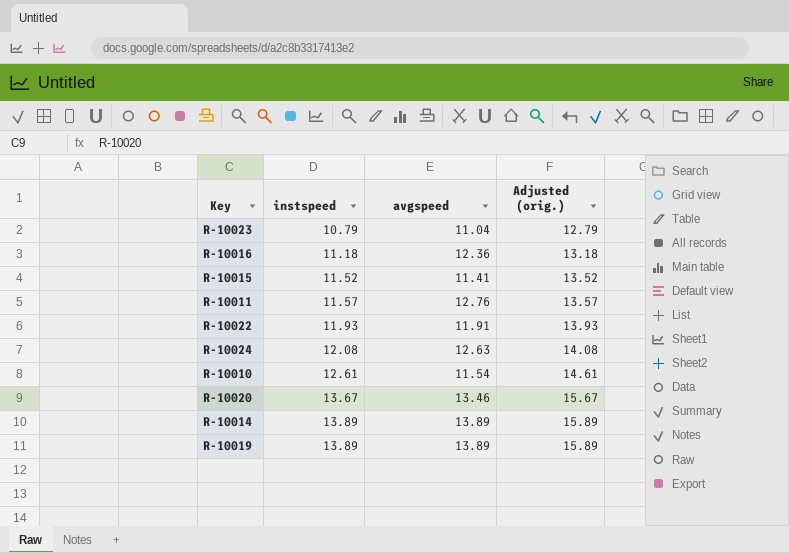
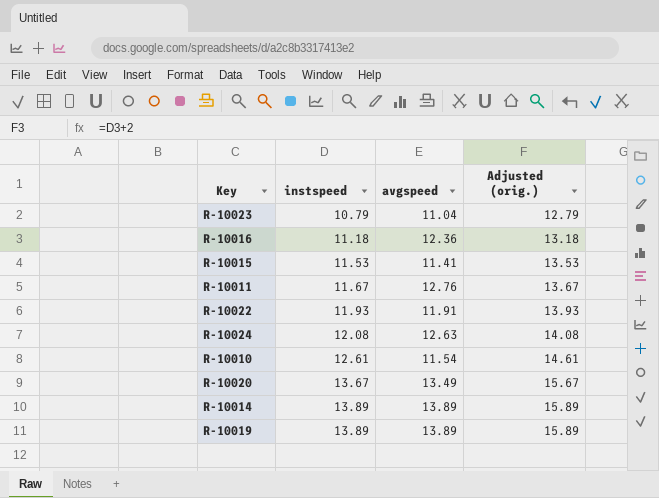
R-10015 | instspeed: 11.52 -> 11.53
R-10015 | Adjusted (orig.): 13.52 -> 13.53
R-10011 | instspeed: 11.57 -> 11.67
R-10011 | Adjusted (orig.): 13.57 -> 13.67
R-10020 | avgspeed: 13.46 -> 13.49

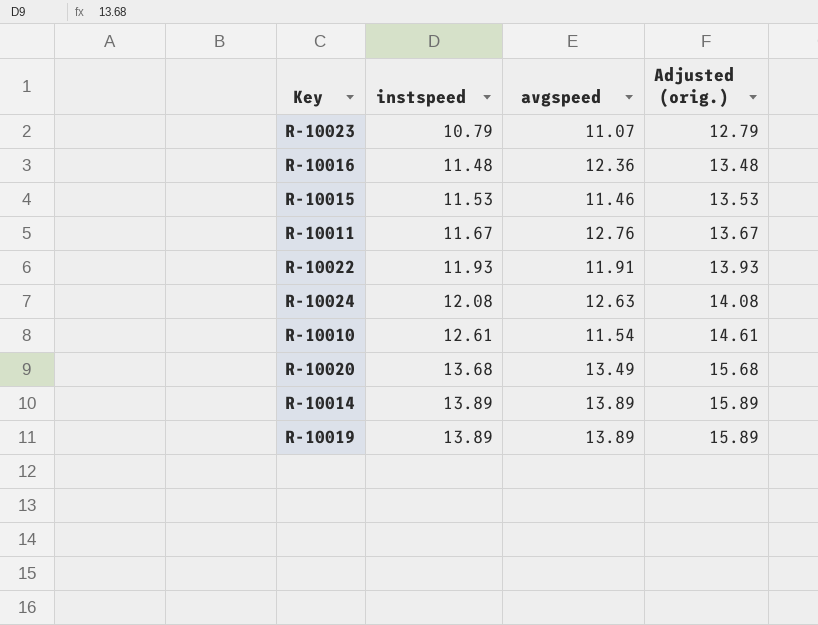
R-10023 | avgspeed: 11.04 -> 11.07
R-10016 | instspeed: 11.18 -> 11.48
R-10016 | Adjusted (orig.): 13.18 -> 13.48
R-10015 | avgspeed: 11.41 -> 11.46
R-10020 | instspeed: 13.67 -> 13.68
R-10020 | Adjusted (orig.): 15.67 -> 15.68

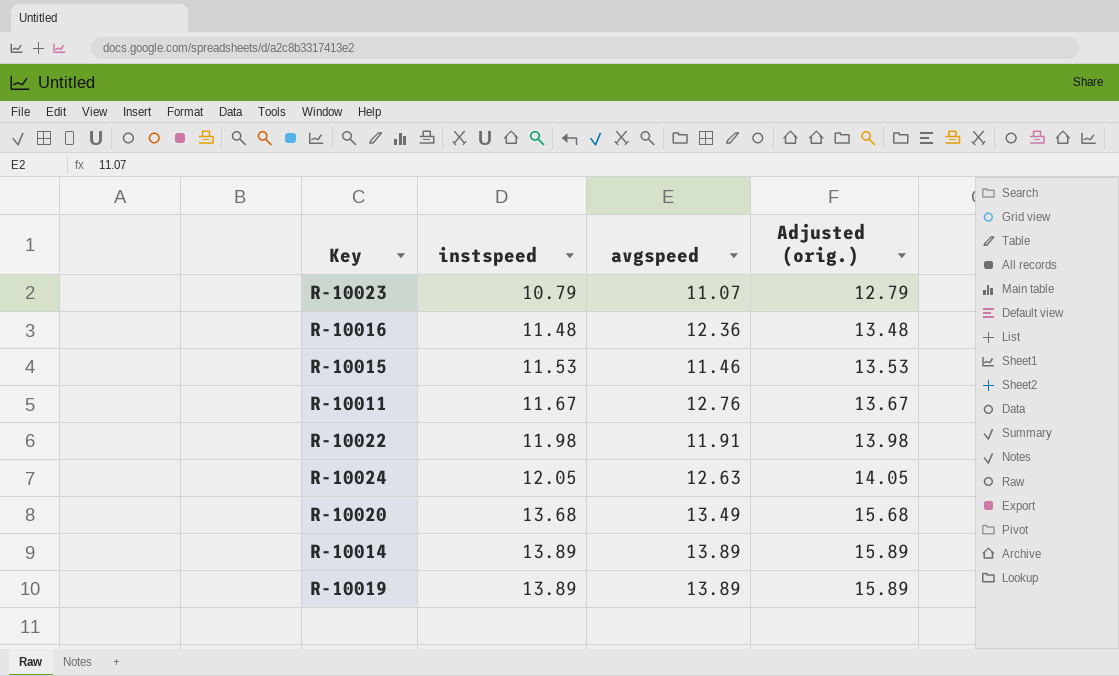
row R-10010: 12.61 | 11.54 | 14.61 -> none
R-10022 | instspeed: 11.93 -> 11.98
R-10022 | Adjusted (orig.): 13.93 -> 13.98
R-10024 | instspeed: 12.08 -> 12.05
R-10024 | Adjusted (orig.): 14.08 -> 14.05

